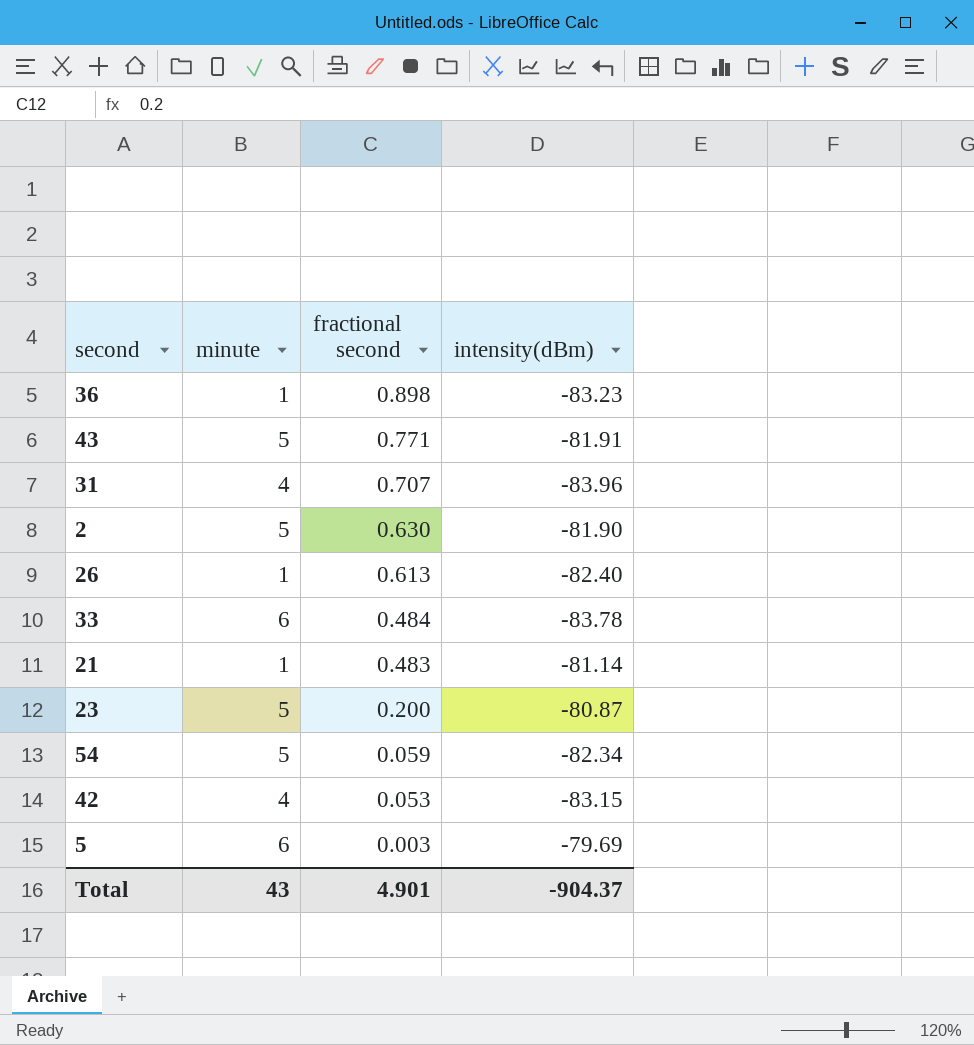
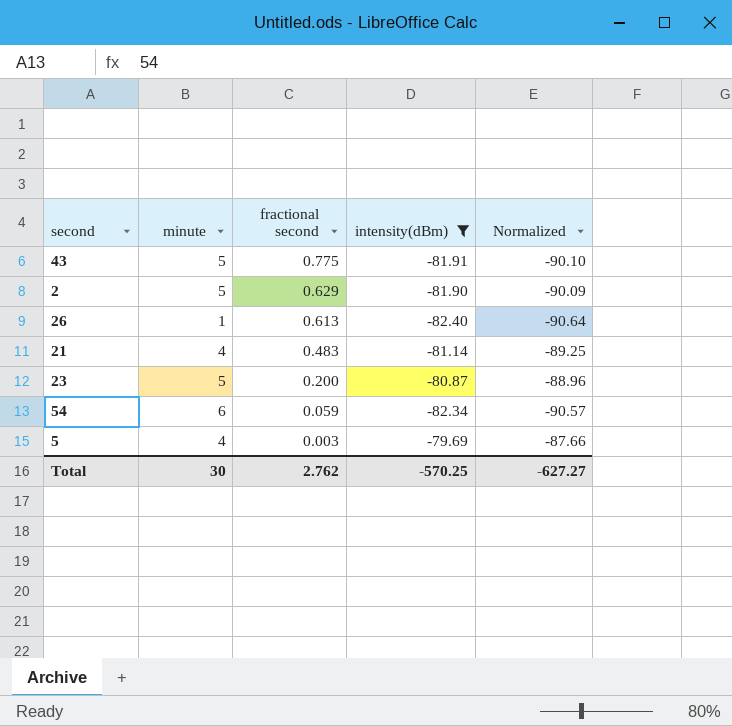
filter: none -> intensity(dBm) >= -82.40
column Normalized | formula: none -> [intensity(dBm)] * 1.1
43 | fractional second: 0.771 -> 0.775
2 | fractional second: 0.630 -> 0.629
21 | minute: 1 -> 4
54 | minute: 5 -> 6
5 | minute: 6 -> 4
Total | minute: 43 -> 30
Total | fractional second: 4.901 -> 2.762
Total | intensity(dBm): -904.37 -> -570.25

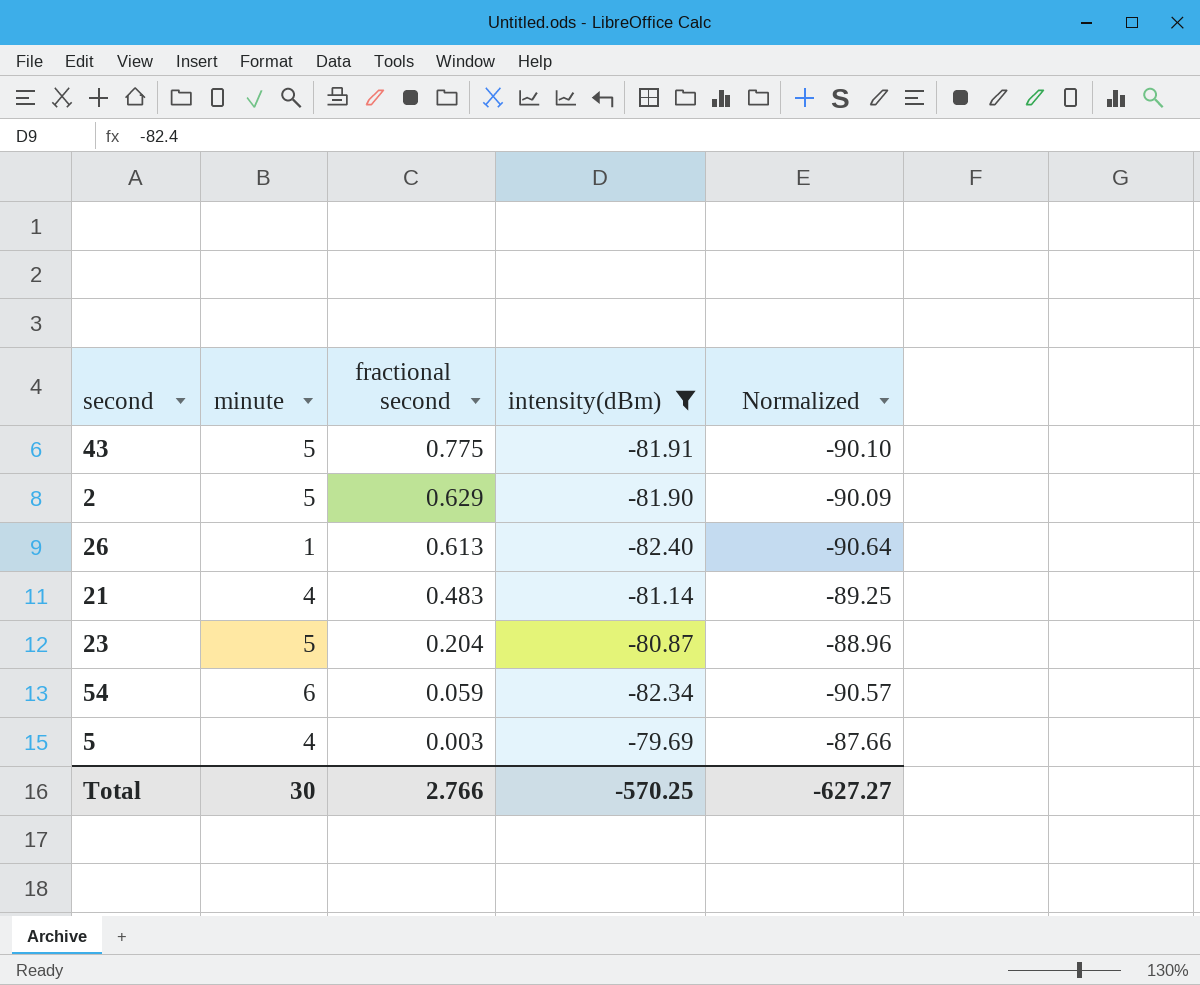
23 | fractional second: 0.200 -> 0.204
Total | fractional second: 2.762 -> 2.766

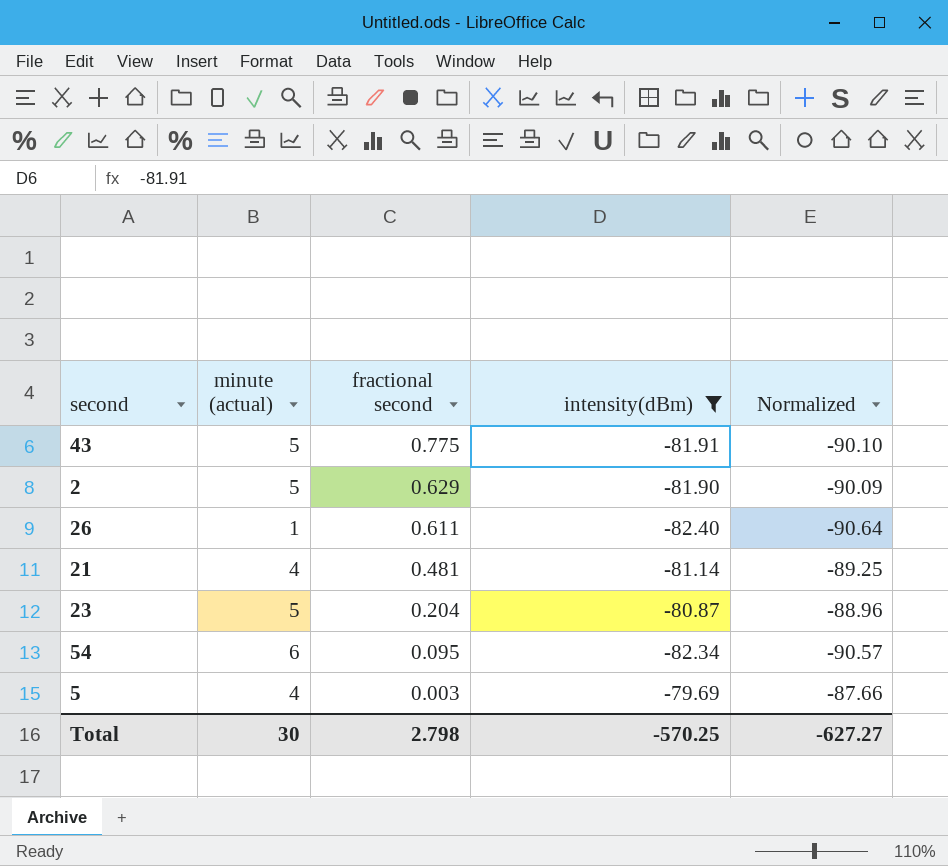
column name: minute -> minute (actual)
26 | fractional second: 0.613 -> 0.611
21 | fractional second: 0.483 -> 0.481
54 | fractional second: 0.059 -> 0.095
Total | fractional second: 2.766 -> 2.798

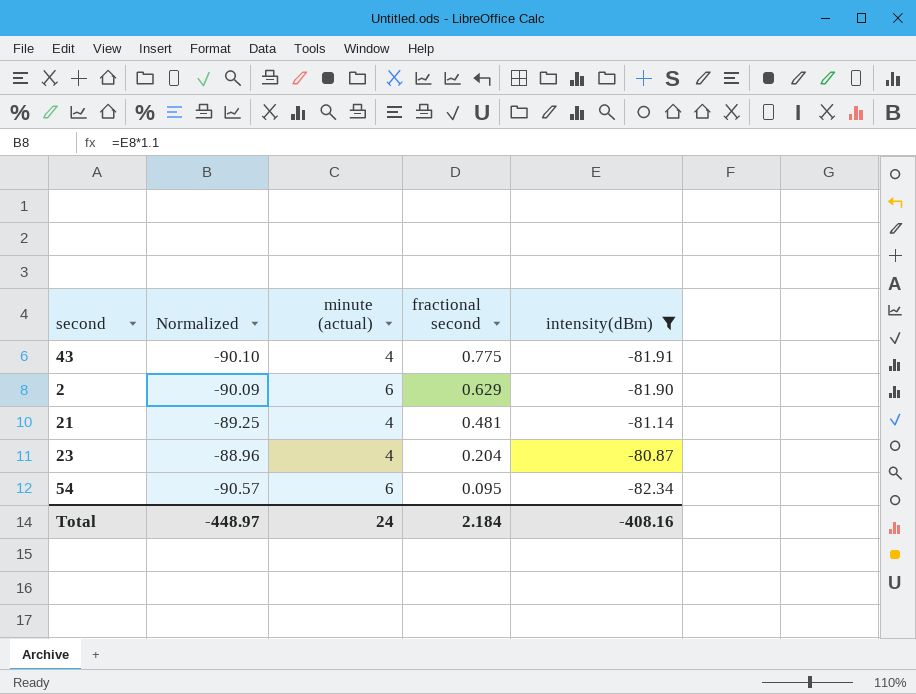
column Normalized | position: 5 -> 2
row 26: 1 | 0.611 | -82.40 | -90.64 -> none
row 5: 4 | 0.003 | -79.69 | -87.66 -> none
43 | minute (actual): 5 -> 4
2 | minute (actual): 5 -> 6
23 | minute (actual): 5 -> 4
Total | Normalized: -627.27 -> -448.97
Total | minute (actual): 30 -> 24
Total | fractional second: 2.798 -> 2.184
Total | intensity(dBm): -570.25 -> -408.16

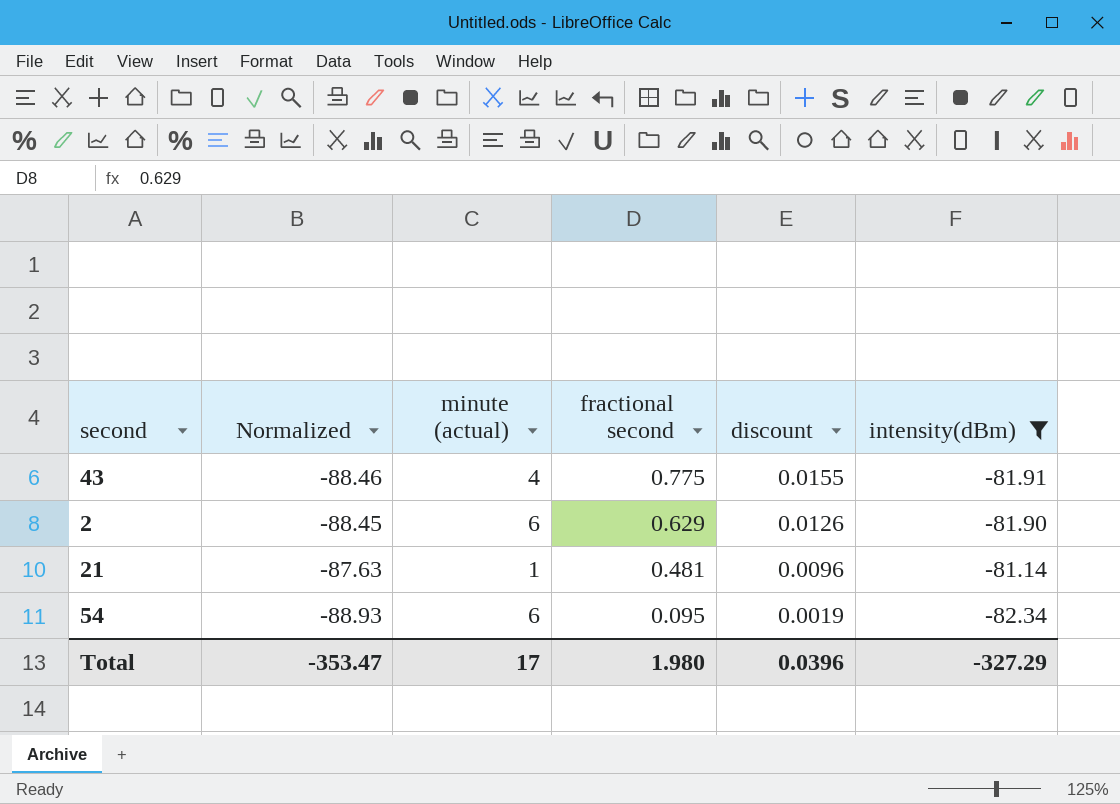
column Normalized | formula: [intensity(dBm)] * 1.1 -> [intensity(dBm)] * 1.08
column discount | formula: none -> [fractional second] * 0.02
row 23: -88.96 | 4 | 0.204 | -80.87 -> none
21 | minute (actual): 4 -> 1
Total | Normalized: -448.97 -> -353.47
Total | minute (actual): 24 -> 17
Total | fractional second: 2.184 -> 1.980
Total | intensity(dBm): -408.16 -> -327.29

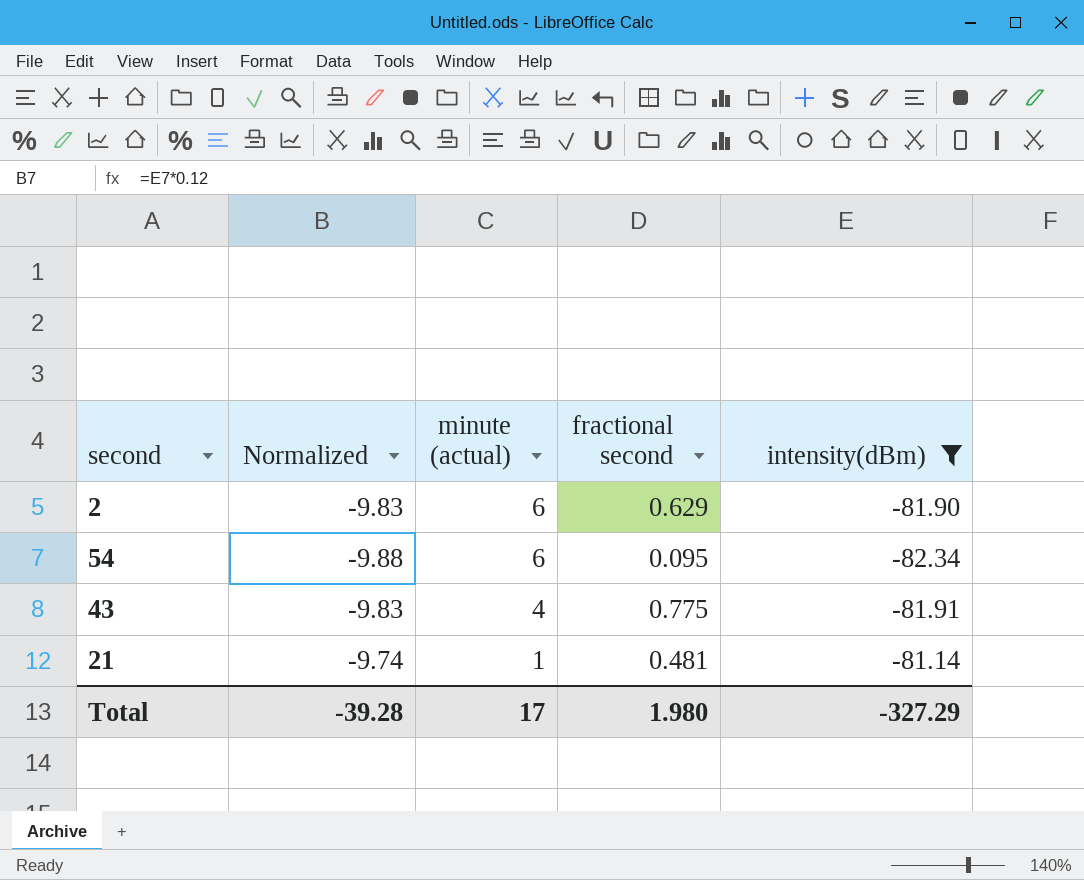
row order: fractional second descending -> minute (actual) descending
column discount | formula: [fractional second] * 0.02 -> none
column Normalized | formula: [intensity(dBm)] * 1.08 -> [intensity(dBm)] * 0.12
Total | Normalized: -353.47 -> -39.28

